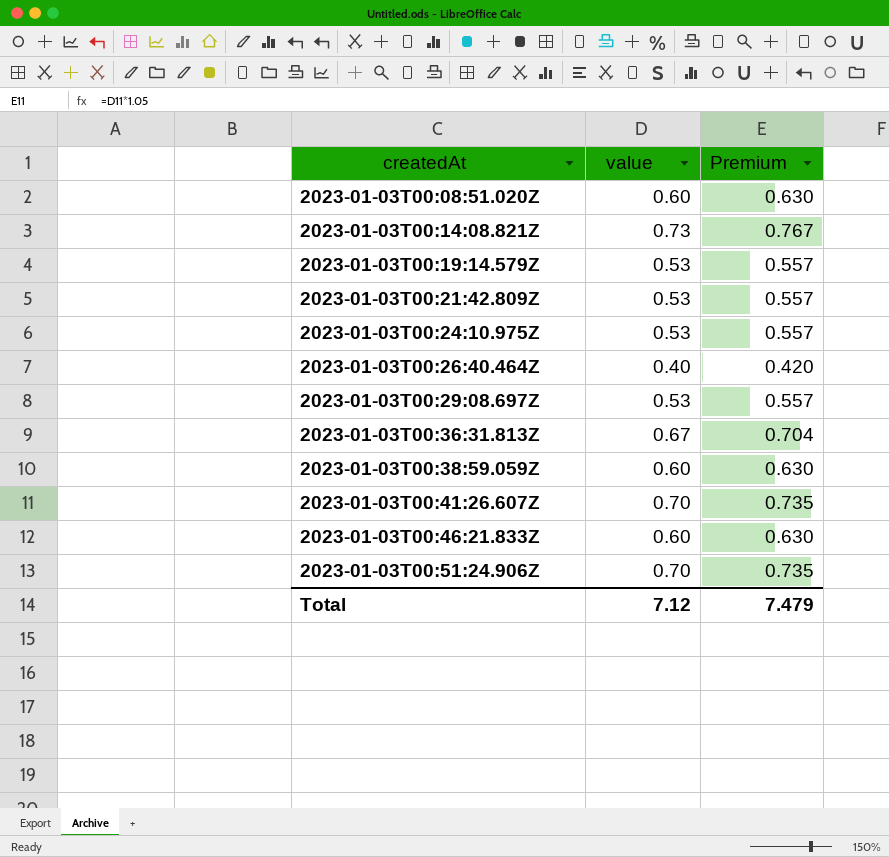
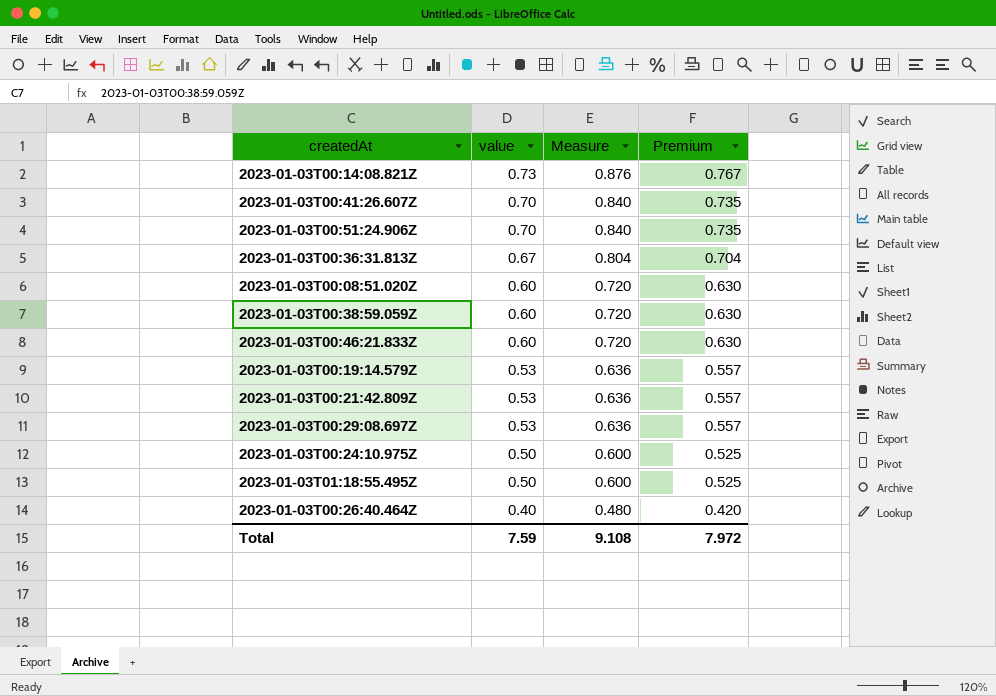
row order: createdAt ascending -> value descending
column Measure | formula: none -> [value] * 1.2
2023-01-03T00:24:10.975Z | value: 0.53 -> 0.50
2023-01-03T00:24:10.975Z | Premium: 0.557 -> 0.525
row 2023-01-03T01:18:55.495Z: none -> 0.50 | 0.600 | 0.525
Total | value: 7.12 -> 7.59
Total | Premium: 7.479 -> 7.972

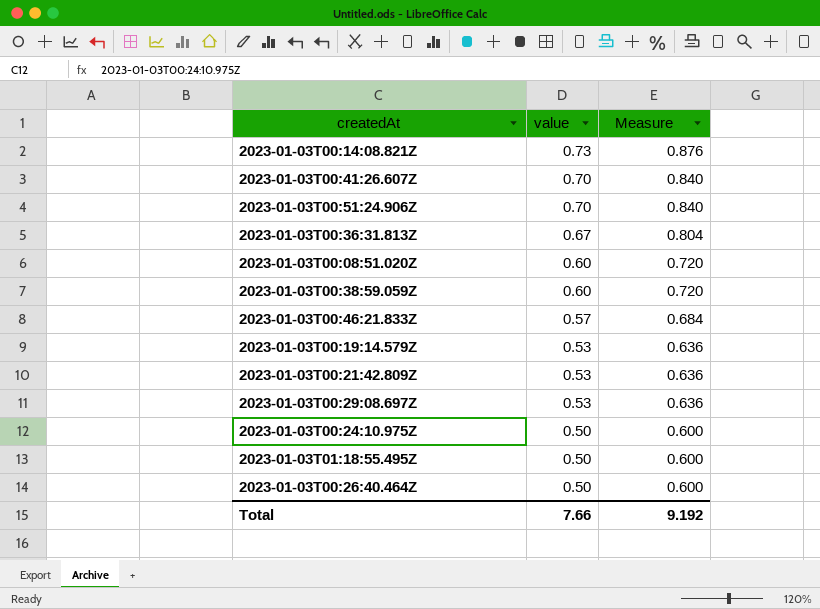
column Premium | formula: [value] * 1.05 -> none
2023-01-03T00:46:21.833Z | value: 0.60 -> 0.57
2023-01-03T00:46:21.833Z | Measure: 0.720 -> 0.684
2023-01-03T00:26:40.464Z | value: 0.40 -> 0.50
2023-01-03T00:26:40.464Z | Measure: 0.480 -> 0.600
Total | value: 7.59 -> 7.66
Total | Measure: 9.108 -> 9.192

